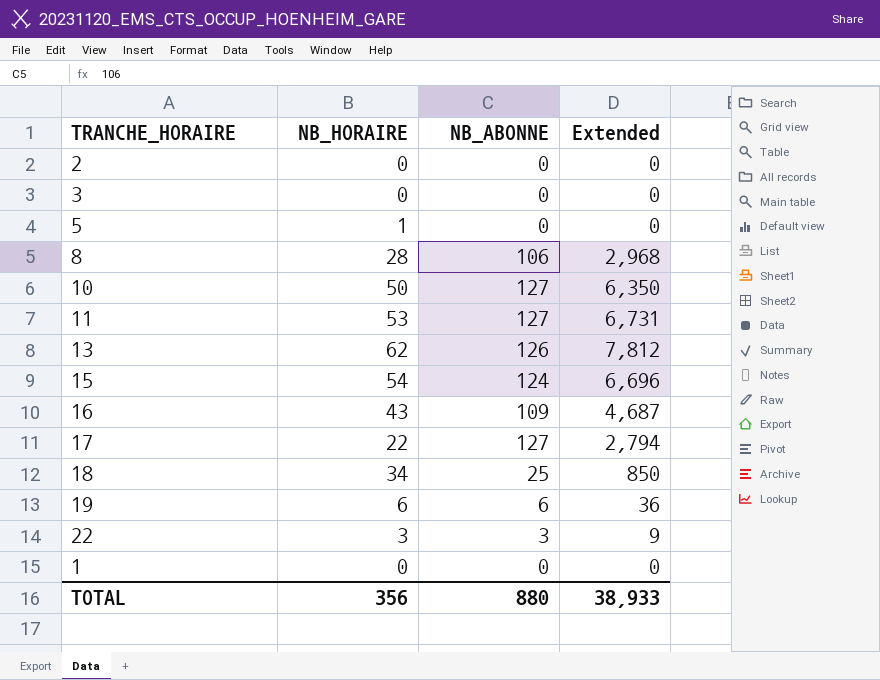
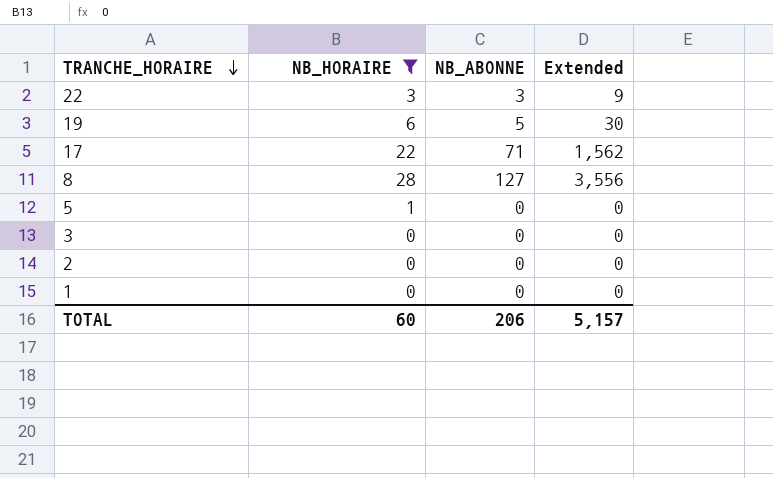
filter: none -> NB_HORAIRE <= 28
row order: none -> TRANCHE_HORAIRE descending
19 | NB_ABONNE: 6 -> 5
19 | Extended: 36 -> 30
17 | NB_ABONNE: 127 -> 71
17 | Extended: 2,794 -> 1,562
8 | NB_ABONNE: 106 -> 127
8 | Extended: 2,968 -> 3,556
TOTAL | NB_HORAIRE: 356 -> 60
TOTAL | NB_ABONNE: 880 -> 206
TOTAL | Extended: 38,933 -> 5,157

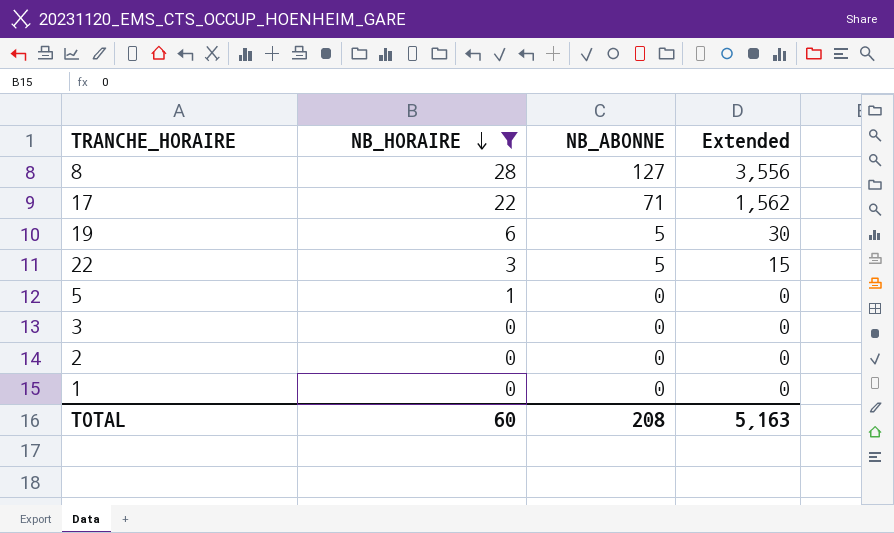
row order: TRANCHE_HORAIRE descending -> NB_HORAIRE descending
22 | NB_ABONNE: 3 -> 5
22 | Extended: 9 -> 15
TOTAL | NB_ABONNE: 206 -> 208
TOTAL | Extended: 5,157 -> 5,163

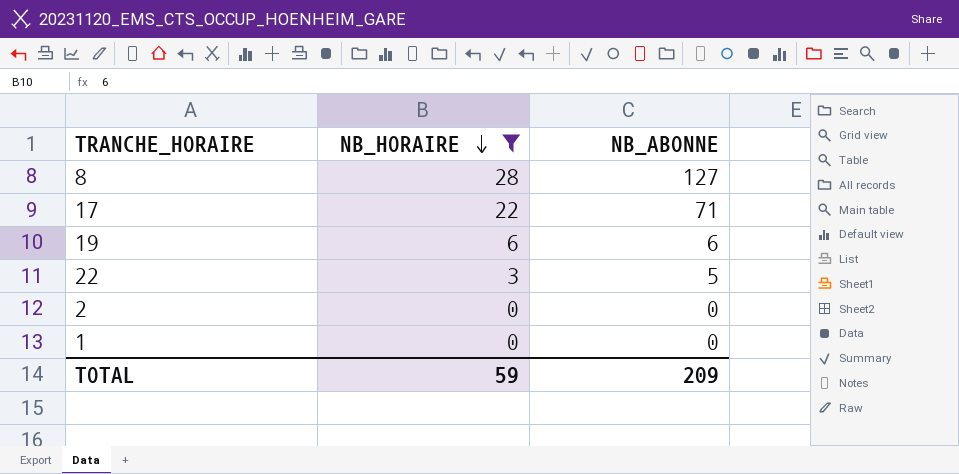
column Extended | formula: [NB_HORAIRE] * [NB_ABONNE] -> none
row 5: 1 | 0 | 0 -> none
row 3: 0 | 0 | 0 -> none
19 | NB_ABONNE: 5 -> 6
TOTAL | NB_HORAIRE: 60 -> 59
TOTAL | NB_ABONNE: 208 -> 209

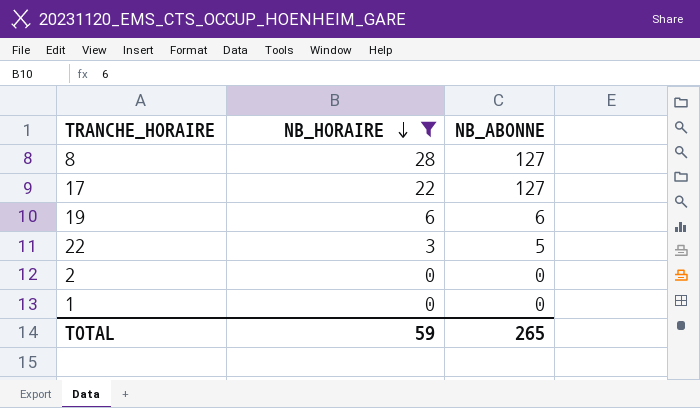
17 | NB_ABONNE: 71 -> 127
TOTAL | NB_ABONNE: 209 -> 265

